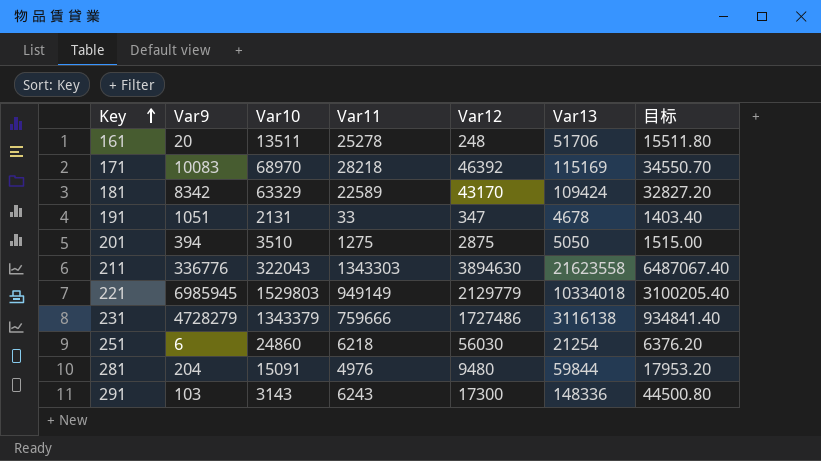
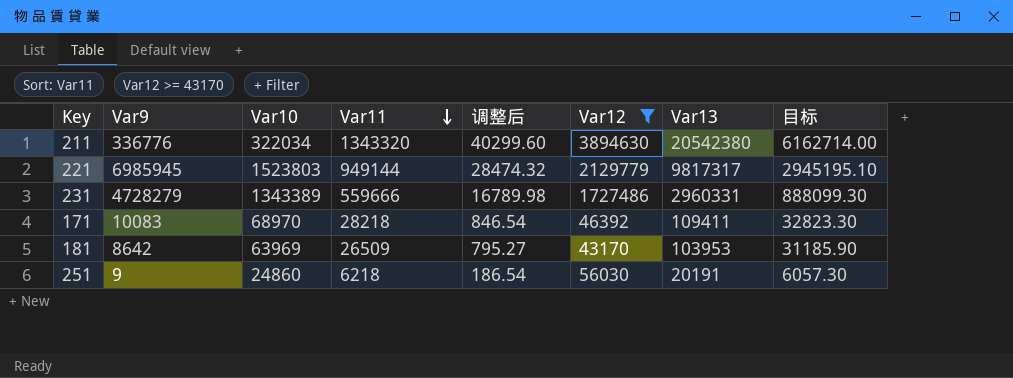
filter: none -> Var12 >= 43170
row order: Key ascending -> Var11 descending
column 调整后 | formula: none -> [Var11] * 0.03
211 | Var10: 322043 -> 322034
211 | Var11: 1343303 -> 1343320
211 | Var13: 21623558 -> 20542380
211 | 目标: 6487067.40 -> 6162714.00
221 | Var10: 1529803 -> 1523803
221 | Var11: 949149 -> 949144
221 | Var13: 10334018 -> 9817317
221 | 目标: 3100205.40 -> 2945195.10
231 | Var10: 1343379 -> 1343389
231 | Var11: 759666 -> 559666
231 | Var13: 3116138 -> 2960331
231 | 目标: 934841.40 -> 888099.30
171 | Var13: 115169 -> 109411
171 | 目标: 34550.70 -> 32823.30
181 | Var9: 8342 -> 8642
181 | Var10: 63329 -> 63969
181 | Var11: 22589 -> 26509
181 | Var13: 109424 -> 103953
181 | 目标: 32827.20 -> 31185.90
251 | Var9: 6 -> 9
251 | Var13: 21254 -> 20191
251 | 目标: 6376.20 -> 6057.30

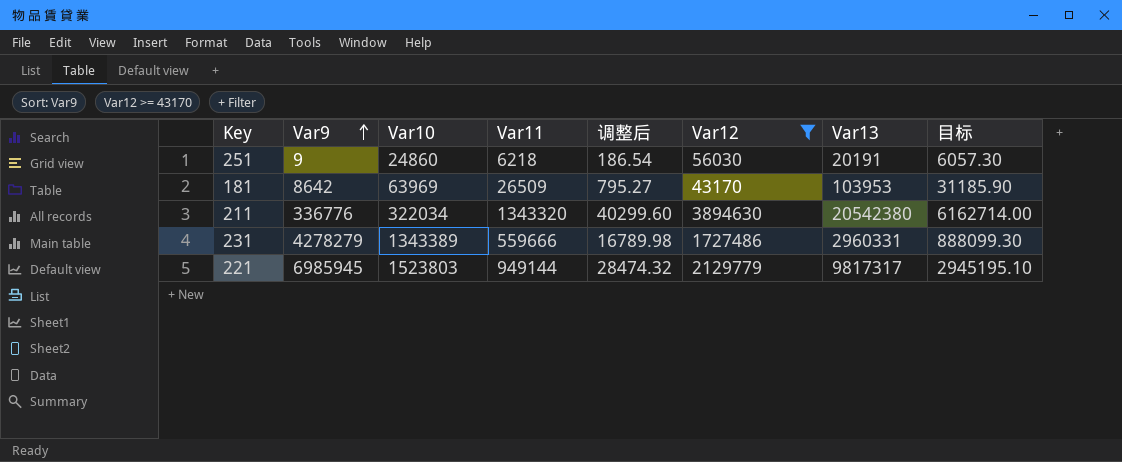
row order: Var11 descending -> Var9 ascending
row 171: 10083 | 68970 | 28218 | 846.54 | 46392 | 109411 | 32823.30 -> none
231 | Var9: 4728279 -> 4278279

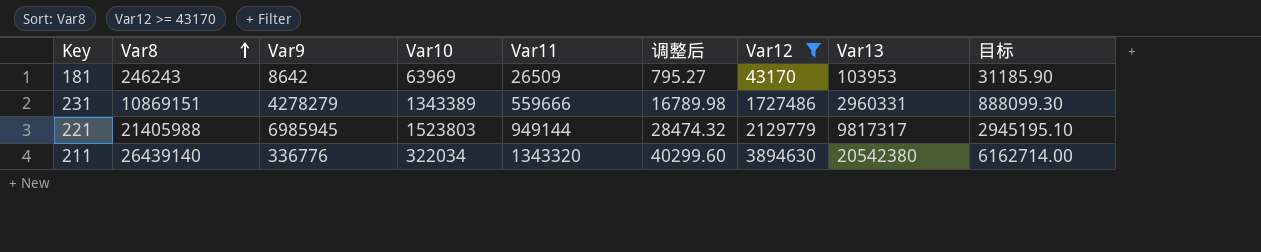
row order: Var9 ascending -> Var8 ascending
column Var8 | formula: none -> [Var9] + [Var10] + [Var11] + [Var12] + [Var13]
row 251: 9 | 24860 | 6218 | 186.54 | 56030 | 20191 | 6057.30 -> none

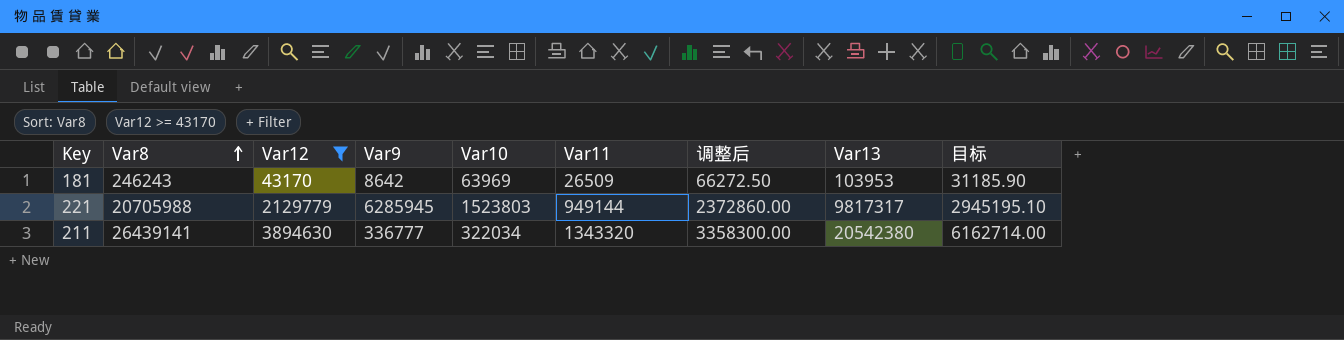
column Var12 | position: 7 -> 3
column 调整后 | formula: [Var11] * 0.03 -> [Var11] * 2.5
row 231: 10869151 | 4278279 | 1343389 | 559666 | 16789.98 | 1727486 | 2960331 | 888099.30 -> none
221 | Var8: 21405988 -> 20705988
221 | Var9: 6985945 -> 6285945
211 | Var8: 26439140 -> 26439141
211 | Var9: 336776 -> 336777

